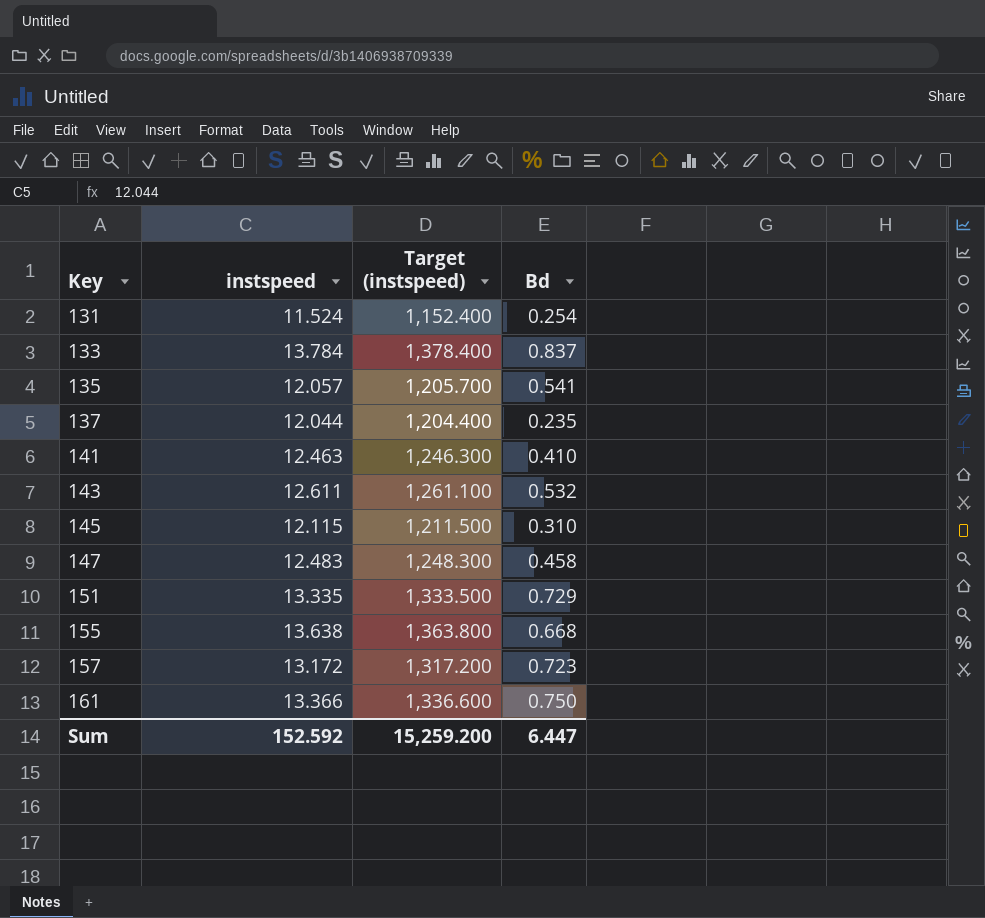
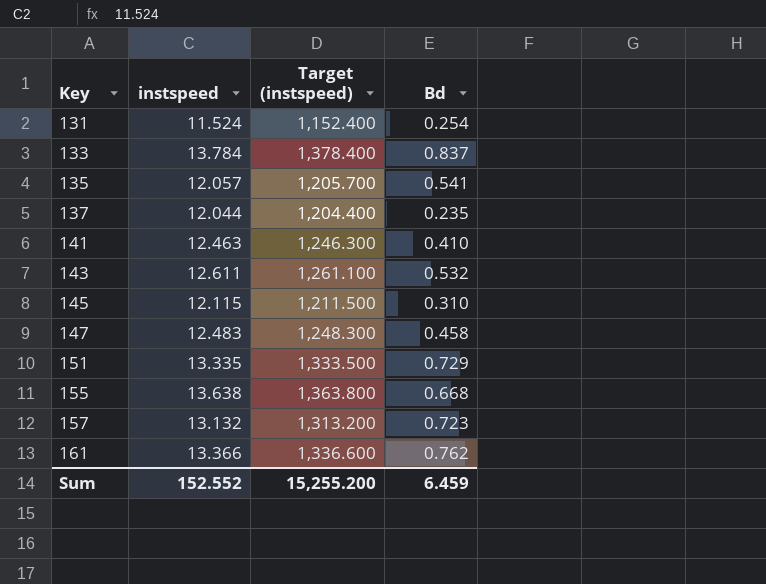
157 | instspeed: 13.172 -> 13.132
157 | Target (instspeed): 1,317.200 -> 1,313.200
161 | Bd: 0.750 -> 0.762
Sum | instspeed: 152.592 -> 152.552
Sum | Target (instspeed): 15,259.200 -> 15,255.200
Sum | Bd: 6.447 -> 6.459

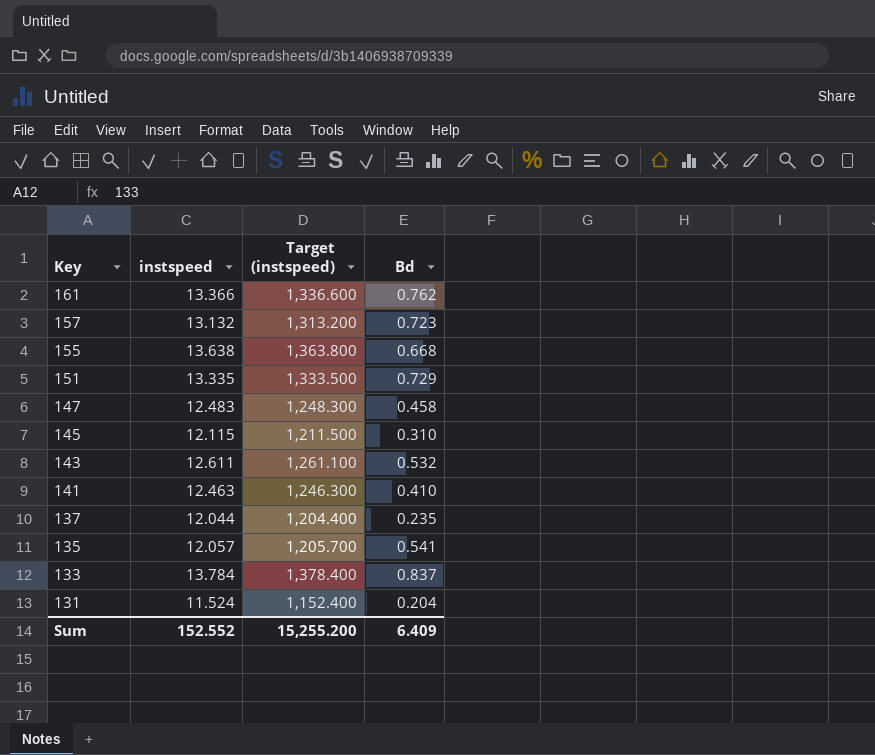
row order: Key ascending -> Key descending
131 | Bd: 0.254 -> 0.204
Sum | Bd: 6.459 -> 6.409

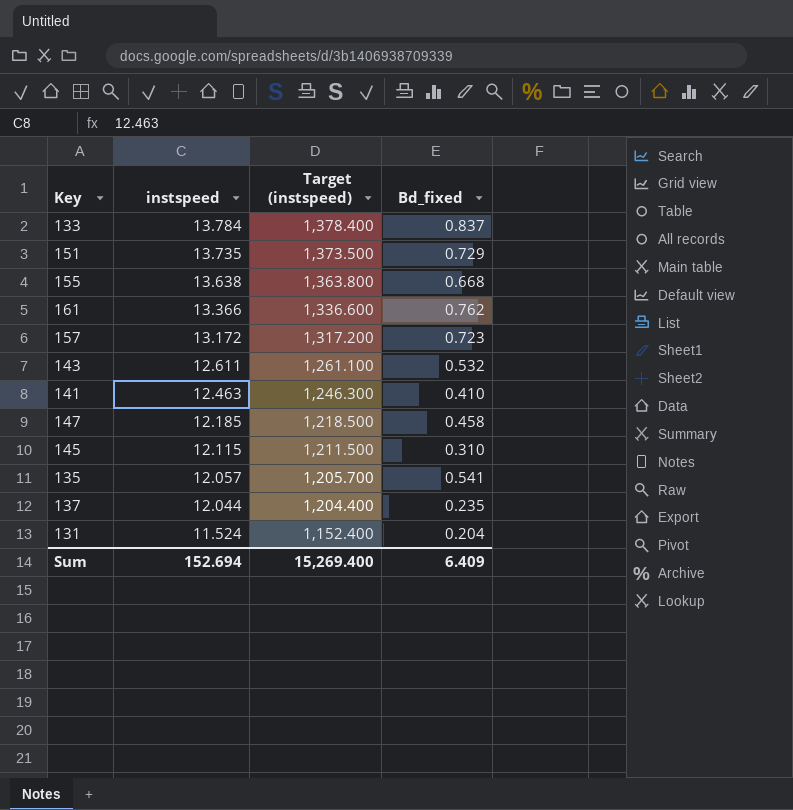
row order: Key descending -> instspeed descending
column name: Bd -> Bd_fixed
151 | instspeed: 13.335 -> 13.735
151 | Target (instspeed): 1,333.500 -> 1,373.500
157 | instspeed: 13.132 -> 13.172
157 | Target (instspeed): 1,313.200 -> 1,317.200
147 | instspeed: 12.483 -> 12.185
147 | Target (instspeed): 1,248.300 -> 1,218.500
Sum | instspeed: 152.552 -> 152.694
Sum | Target (instspeed): 15,255.200 -> 15,269.400

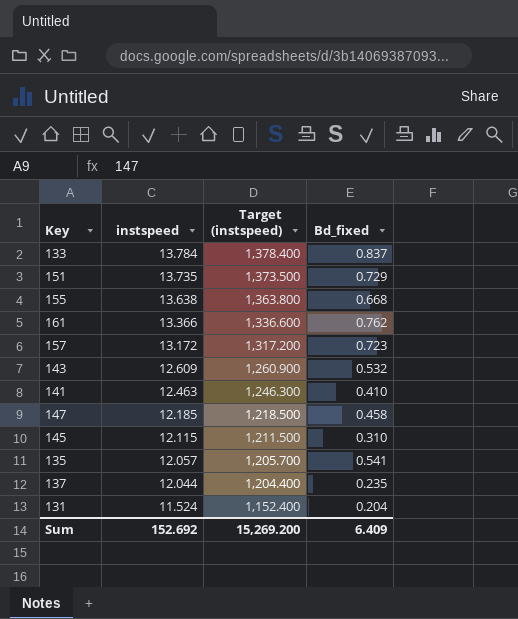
143 | instspeed: 12.611 -> 12.609
143 | Target (instspeed): 1,261.100 -> 1,260.900
Sum | instspeed: 152.694 -> 152.692
Sum | Target (instspeed): 15,269.400 -> 15,269.200

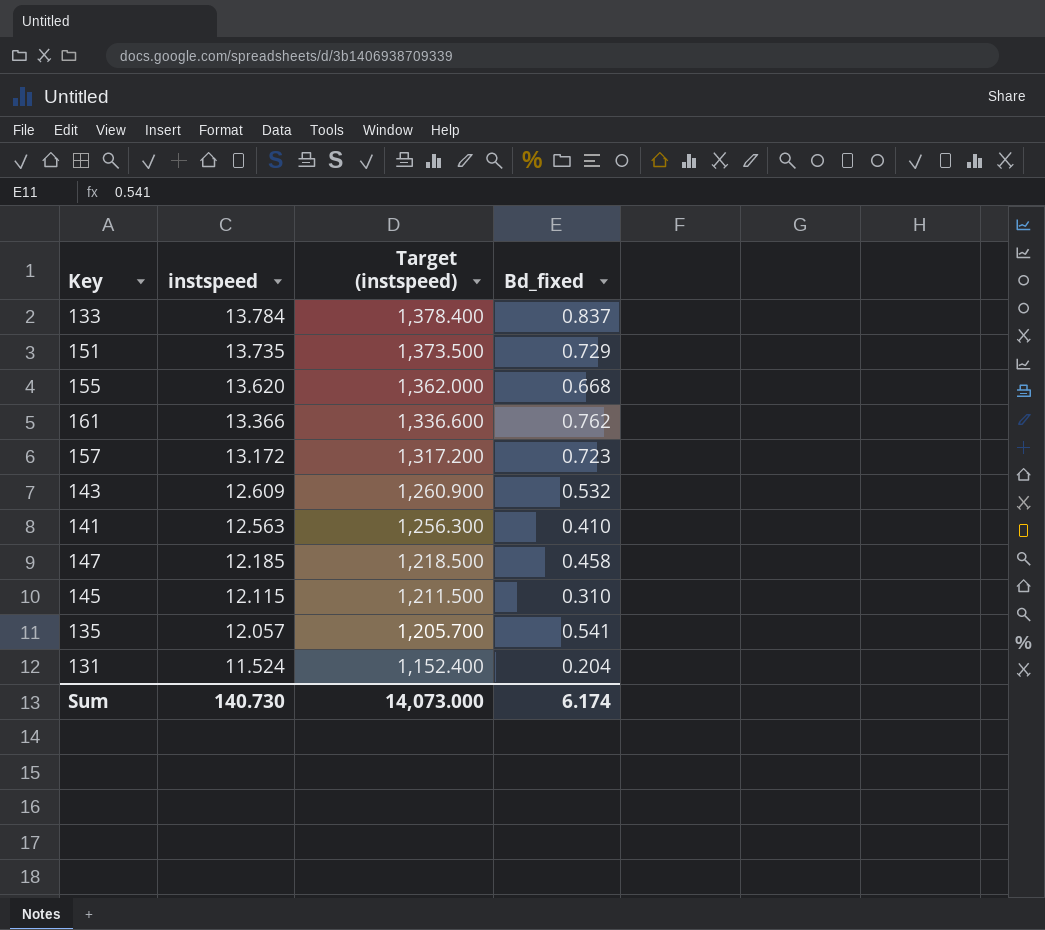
row 137: 12.044 | 1,204.400 | 0.235 -> none
155 | instspeed: 13.638 -> 13.620
155 | Target (instspeed): 1,363.800 -> 1,362.000
141 | instspeed: 12.463 -> 12.563
141 | Target (instspeed): 1,246.300 -> 1,256.300
Sum | instspeed: 152.692 -> 140.730
Sum | Target (instspeed): 15,269.200 -> 14,073.000
Sum | Bd_fixed: 6.409 -> 6.174

